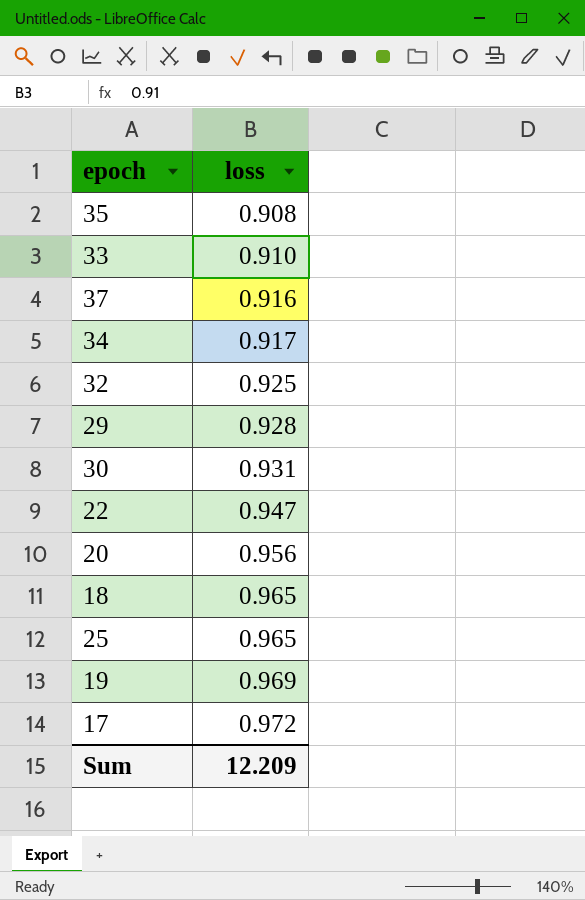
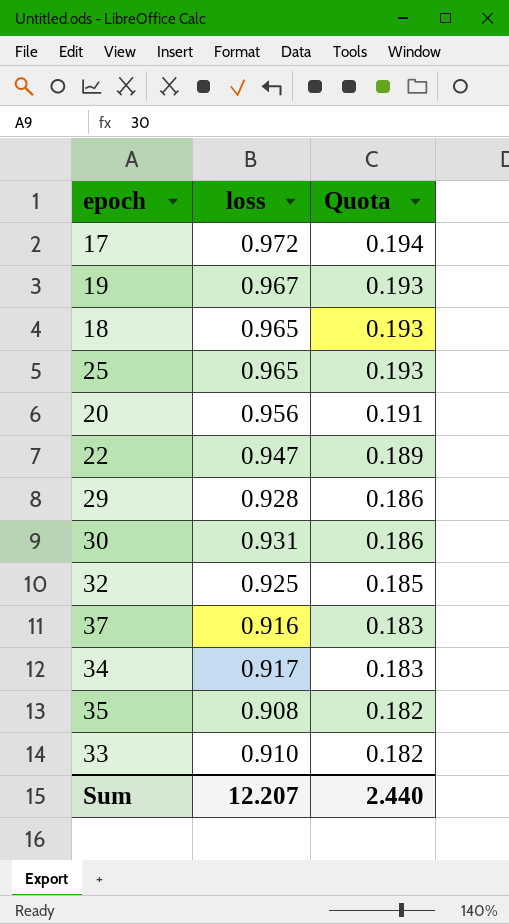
row order: loss ascending -> Quota descending
column Quota | formula: none -> [loss] * 0.2
19 | loss: 0.969 -> 0.967
Sum | loss: 12.209 -> 12.207

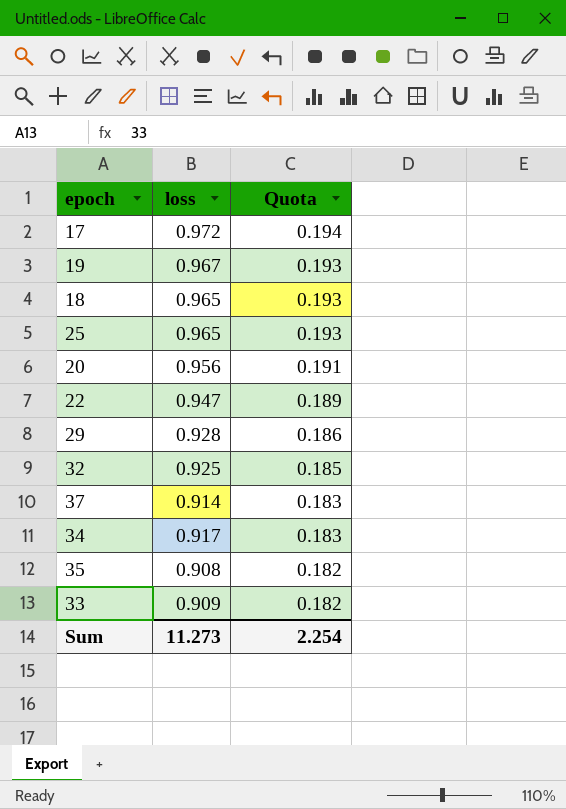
row 30: 0.931 | 0.186 -> none
37 | loss: 0.916 -> 0.914
33 | loss: 0.910 -> 0.909
Sum | loss: 12.207 -> 11.273
Sum | Quota: 2.440 -> 2.254

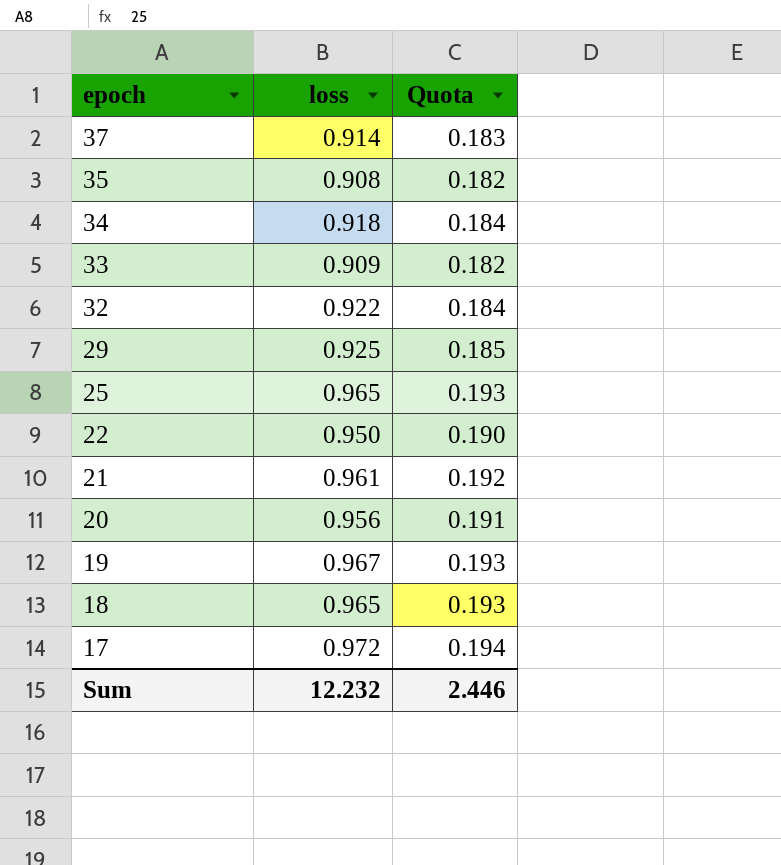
row order: Quota descending -> epoch descending
34 | loss: 0.917 -> 0.918
34 | Quota: 0.183 -> 0.184
32 | loss: 0.925 -> 0.922
32 | Quota: 0.185 -> 0.184
29 | loss: 0.928 -> 0.925
29 | Quota: 0.186 -> 0.185
22 | loss: 0.947 -> 0.950
22 | Quota: 0.189 -> 0.190
row 21: none -> 0.961 | 0.192
Sum | loss: 11.273 -> 12.232
Sum | Quota: 2.254 -> 2.446

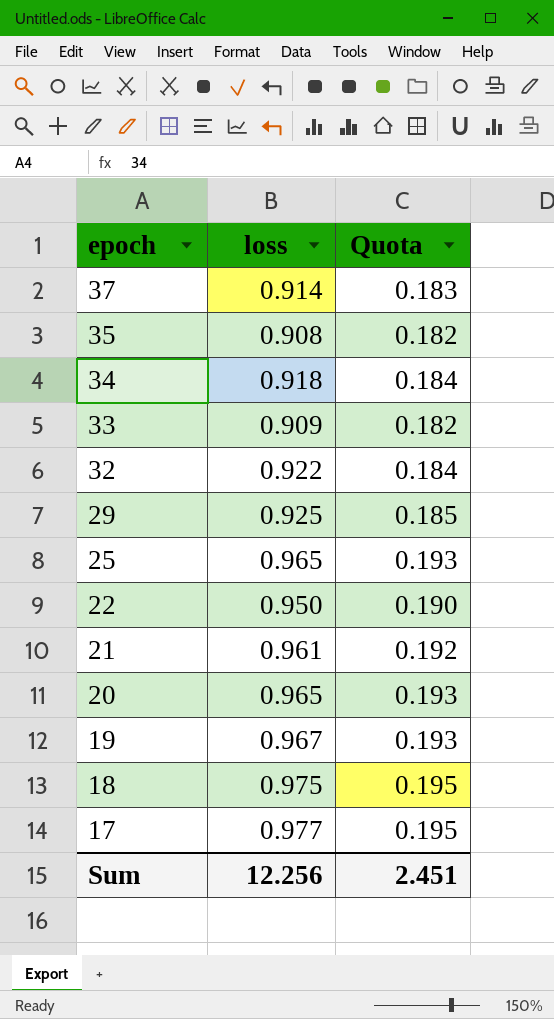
20 | loss: 0.956 -> 0.965
20 | Quota: 0.191 -> 0.193
18 | loss: 0.965 -> 0.975
18 | Quota: 0.193 -> 0.195
17 | loss: 0.972 -> 0.977
17 | Quota: 0.194 -> 0.195
Sum | loss: 12.232 -> 12.256
Sum | Quota: 2.446 -> 2.451

